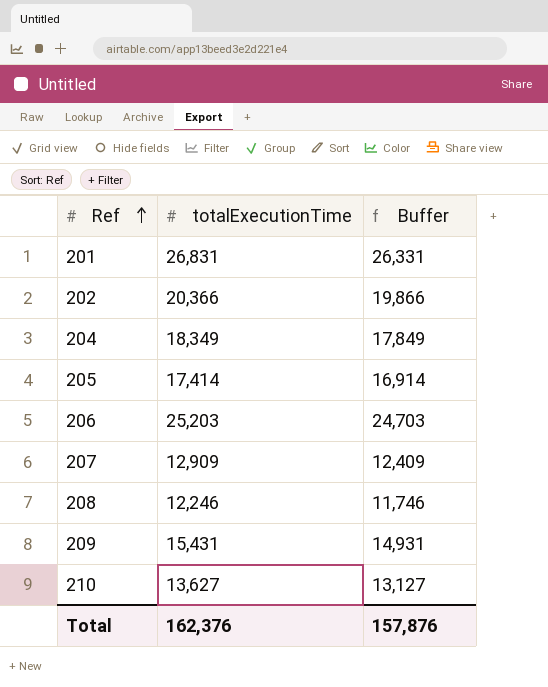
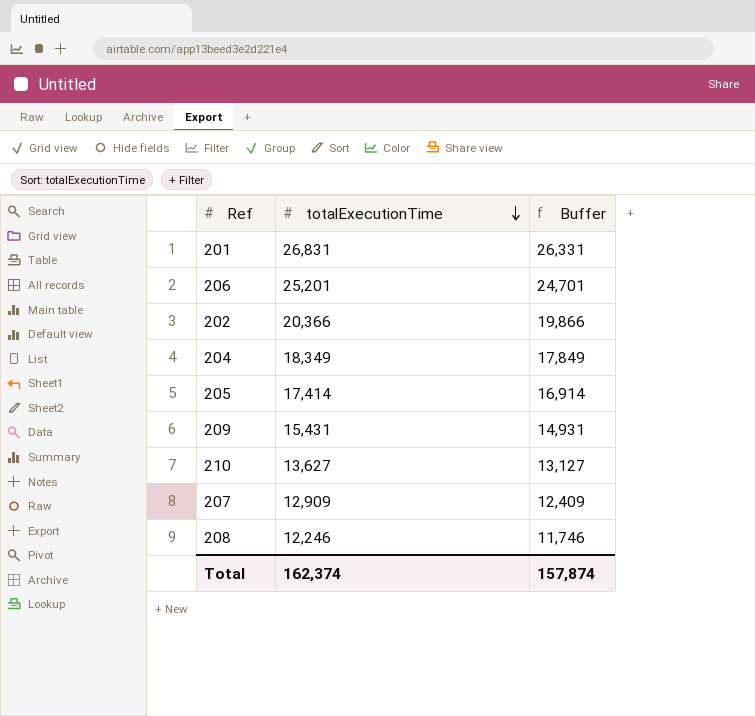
row order: Ref ascending -> totalExecutionTime descending
206 | totalExecutionTime: 25,203 -> 25,201
206 | Buffer: 24,703 -> 24,701
Total | totalExecutionTime: 162,376 -> 162,374
Total | Buffer: 157,876 -> 157,874

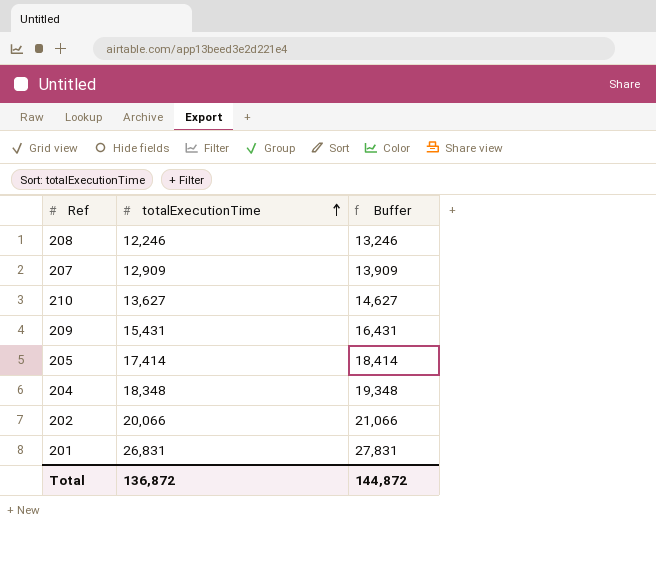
row order: totalExecutionTime descending -> totalExecutionTime ascending
column Buffer | formula: [totalExecutionTime] - 500 -> [totalExecutionTime] + 1000
row 206: 25,201 | 24,701 -> none
204 | totalExecutionTime: 18,349 -> 18,348
202 | totalExecutionTime: 20,366 -> 20,066
Total | totalExecutionTime: 162,374 -> 136,872
Total | Buffer: 157,874 -> 144,872

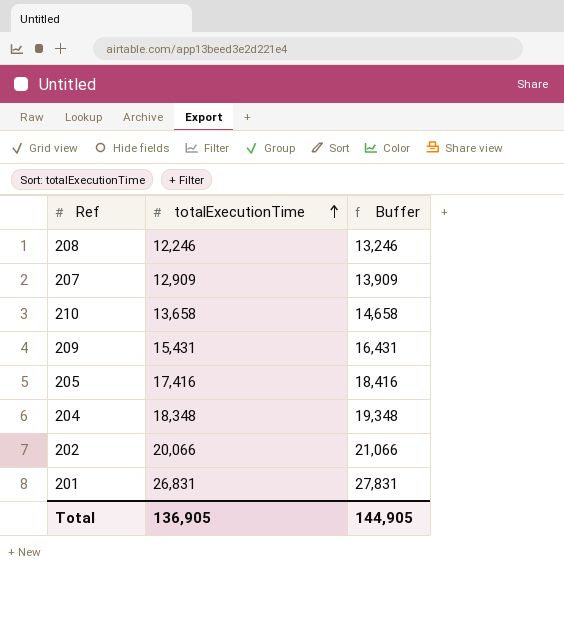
210 | totalExecutionTime: 13,627 -> 13,658
210 | Buffer: 14,627 -> 14,658
205 | totalExecutionTime: 17,414 -> 17,416
205 | Buffer: 18,414 -> 18,416
Total | totalExecutionTime: 136,872 -> 136,905
Total | Buffer: 144,872 -> 144,905

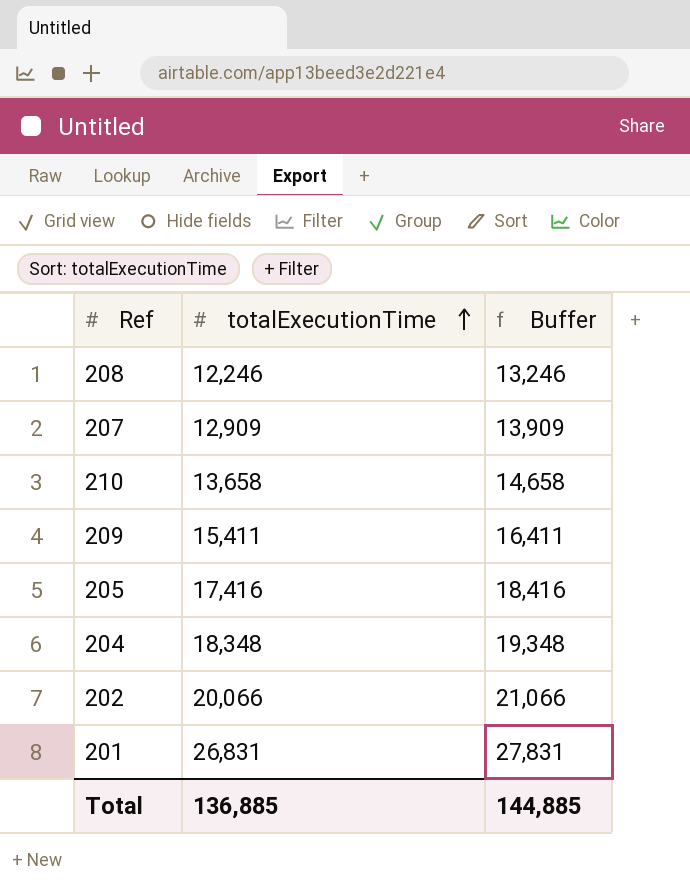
209 | totalExecutionTime: 15,431 -> 15,411
209 | Buffer: 16,431 -> 16,411
Total | totalExecutionTime: 136,905 -> 136,885
Total | Buffer: 144,905 -> 144,885

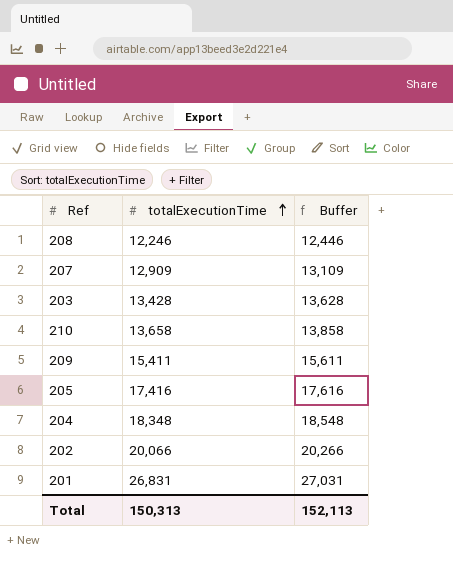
column Buffer | formula: [totalExecutionTime] + 1000 -> [totalExecutionTime] + 200
row 203: none -> 13,428 | 13,628
Total | totalExecutionTime: 136,885 -> 150,313
Total | Buffer: 144,885 -> 152,113

